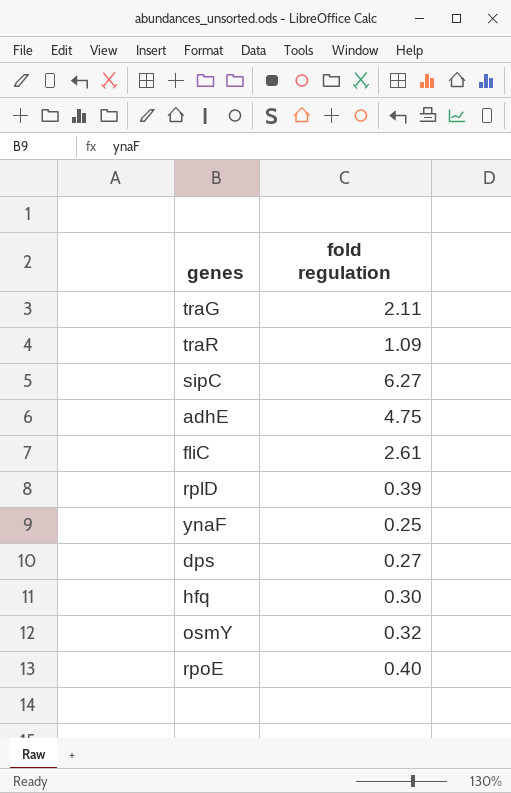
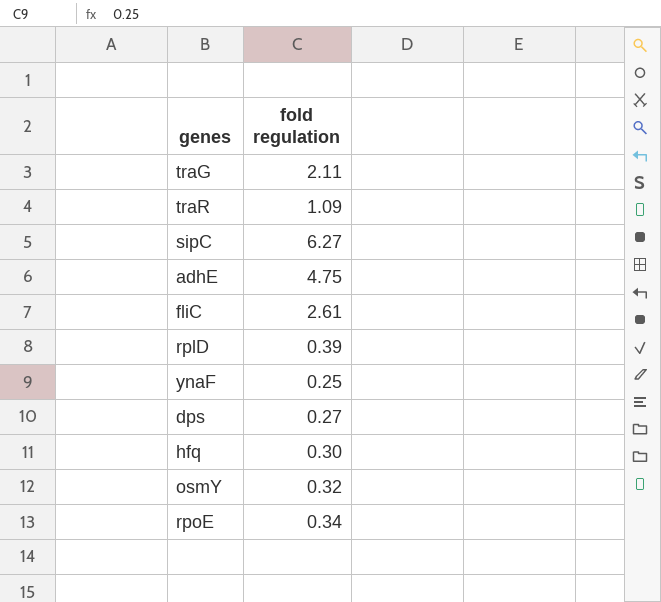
rpoE | fold regulation: 0.40 -> 0.34

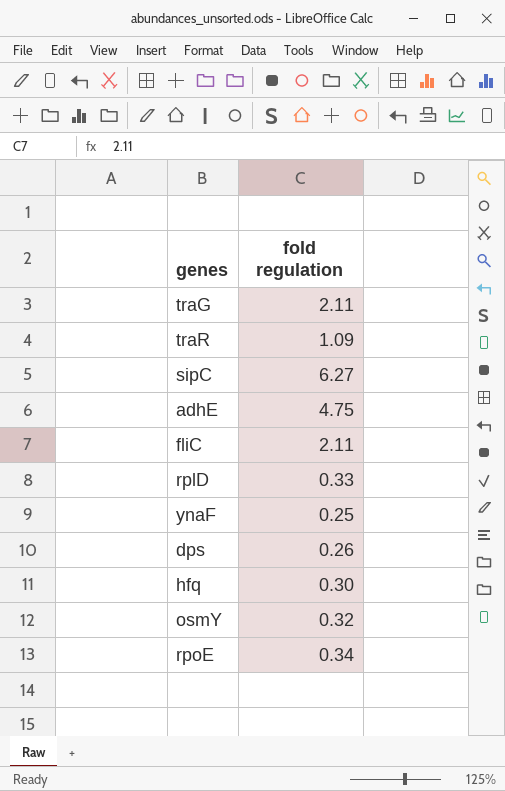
fliC | fold regulation: 2.61 -> 2.11
rplD | fold regulation: 0.39 -> 0.33
dps | fold regulation: 0.27 -> 0.26

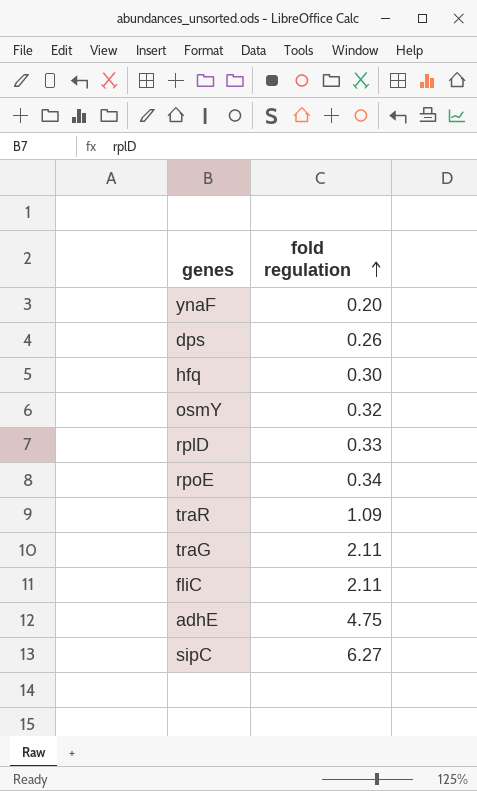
row order: none -> fold regulation ascending
ynaF | fold regulation: 0.25 -> 0.20

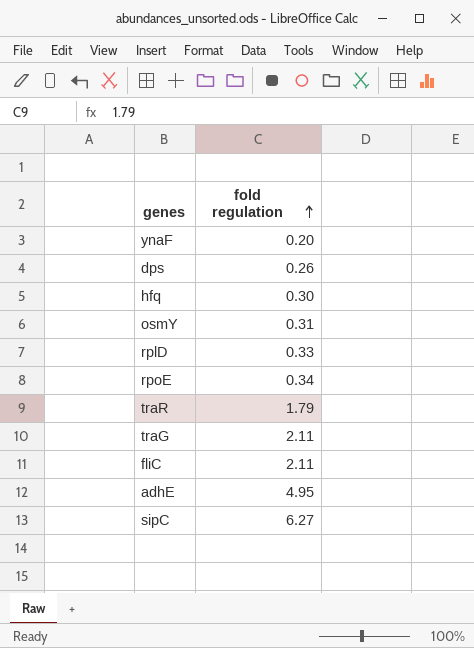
osmY | fold regulation: 0.32 -> 0.31
traR | fold regulation: 1.09 -> 1.79
adhE | fold regulation: 4.75 -> 4.95

